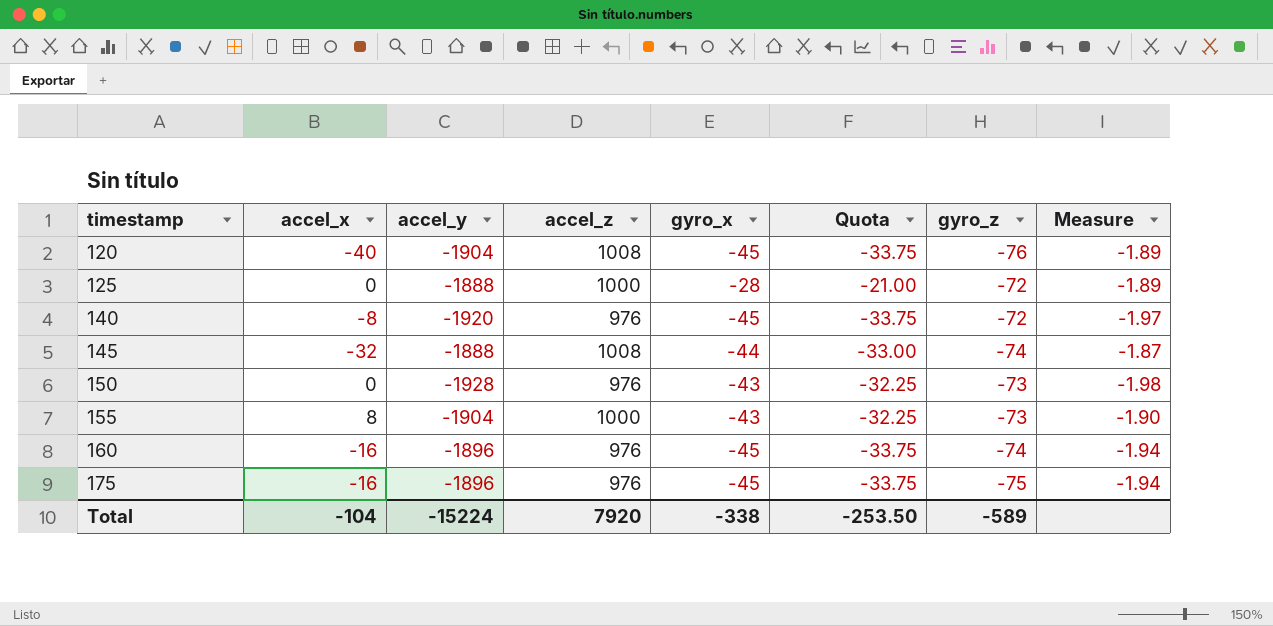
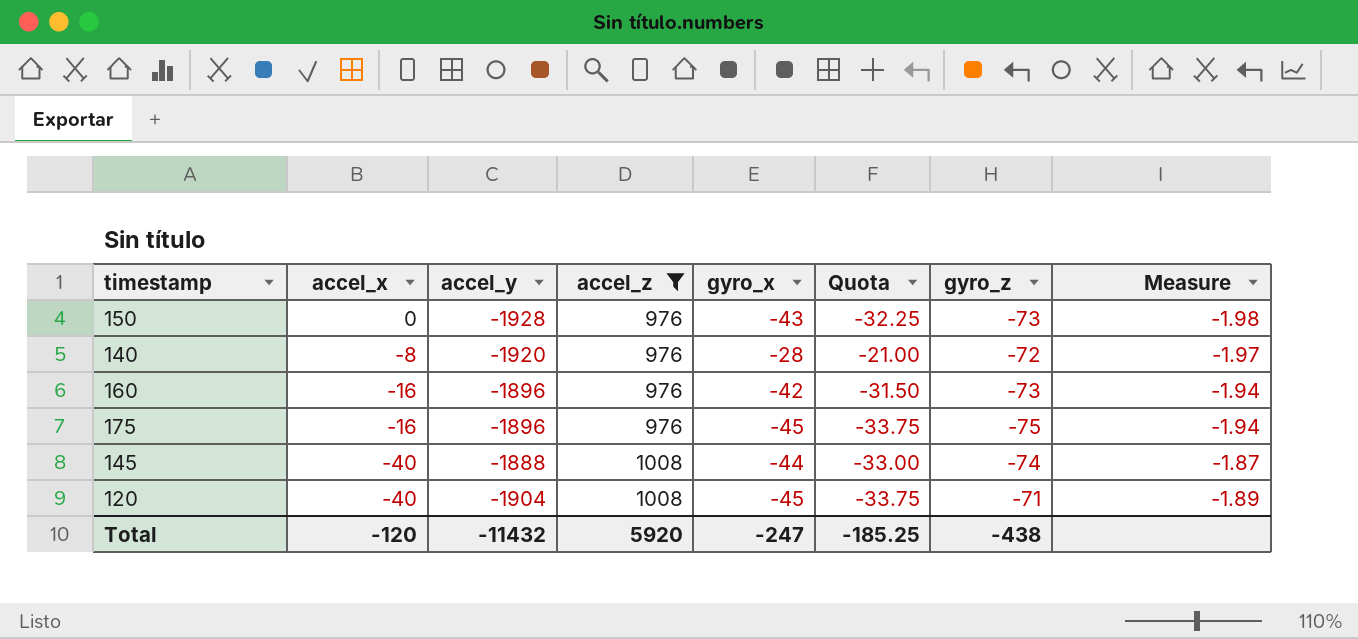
filter: none -> accel_z != 1000
row order: timestamp ascending -> accel_x descending
140 | gyro_x: -45 -> -28
140 | Quota: -33.75 -> -21.00
160 | gyro_x: -45 -> -42
160 | Quota: -33.75 -> -31.50
160 | gyro_z: -74 -> -73
145 | accel_x: -32 -> -40
120 | gyro_z: -76 -> -71
Total | accel_x: -104 -> -120
Total | accel_y: -15224 -> -11432
Total | accel_z: 7920 -> 5920
Total | gyro_x: -338 -> -247
Total | Quota: -253.50 -> -185.25
Total | gyro_z: -589 -> -438

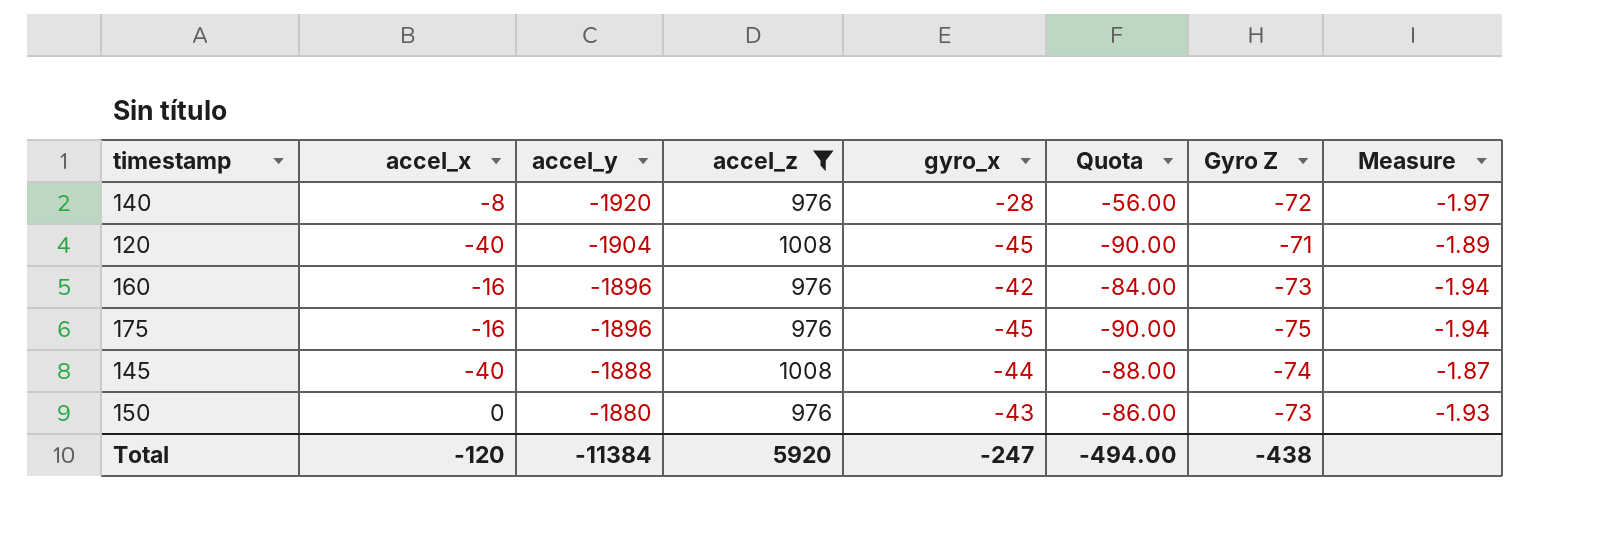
row order: accel_x descending -> accel_y ascending
column Quota | formula: [gyro_x] * 0.75 -> [gyro_x] * 2
column name: gyro_z -> Gyro Z
150 | accel_y: -1928 -> -1880
150 | Measure: -1.98 -> -1.93
Total | accel_y: -11432 -> -11384
Total | Quota: -185.25 -> -494.00

